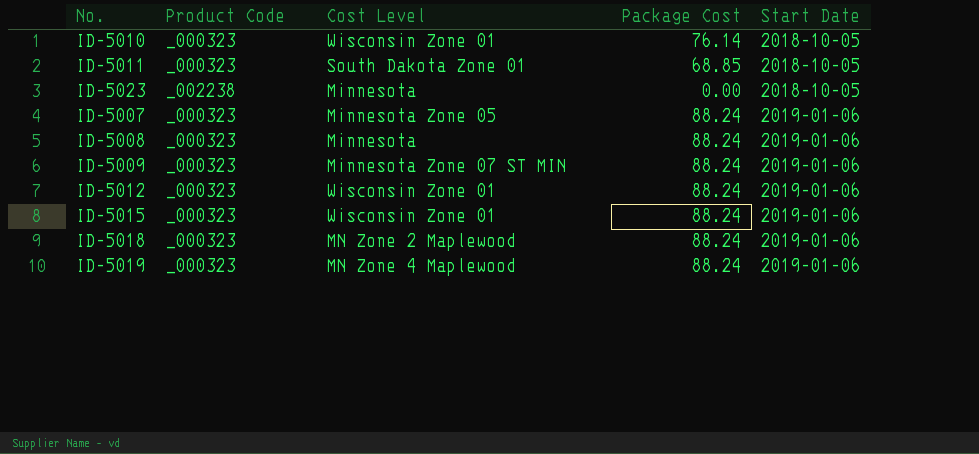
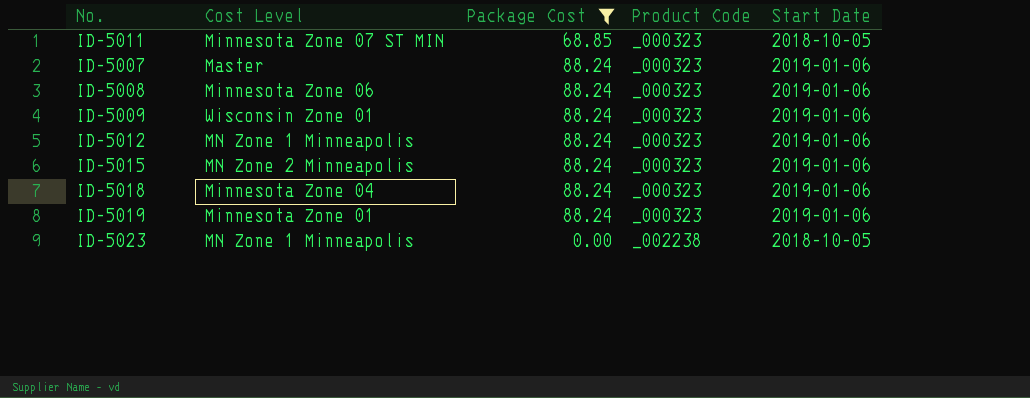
filter: none -> Package Cost != 76.14
row order: Start Date ascending -> Product Code ascending
column Product Code | position: 2 -> 4
ID-5011 | Cost Level: South Dakota Zone 01 -> Minnesota Zone 07 ST MIN
ID-5007 | Cost Level: Minnesota Zone 05 -> Master
ID-5008 | Cost Level: Minnesota -> Minnesota Zone 06
ID-5009 | Cost Level: Minnesota Zone 07 ST MIN -> Wisconsin Zone 01
ID-5012 | Cost Level: Wisconsin Zone 01 -> MN Zone 1 Minneapolis
ID-5015 | Cost Level: Wisconsin Zone 01 -> MN Zone 2 Minneapolis
ID-5018 | Cost Level: MN Zone 2 Maplewood -> Minnesota Zone 04
ID-5019 | Cost Level: MN Zone 4 Maplewood -> Minnesota Zone 01
ID-5023 | Cost Level: Minnesota -> MN Zone 1 Minneapolis

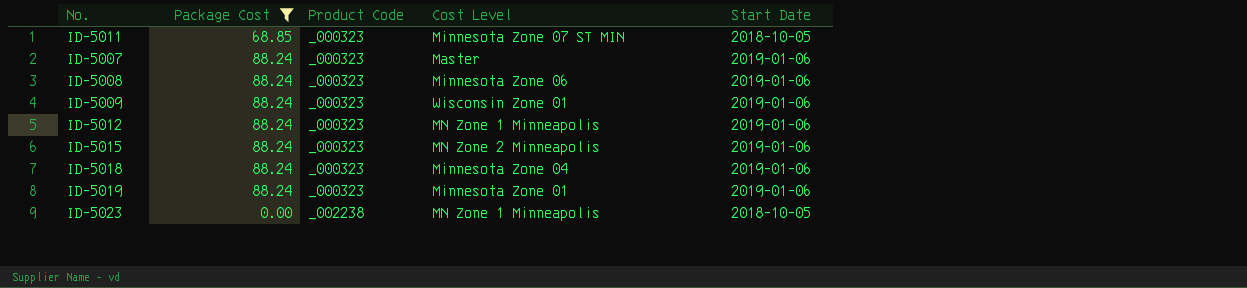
column Cost Level | position: 2 -> 4

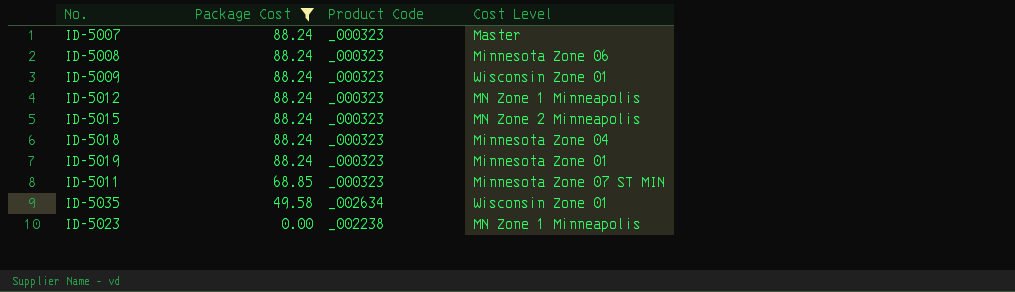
row order: Product Code ascending -> Package Cost descending
column Start Date | position: 5 -> none
row ID-5035: none -> 49.58 | _002634 | Wisconsin Zone 01

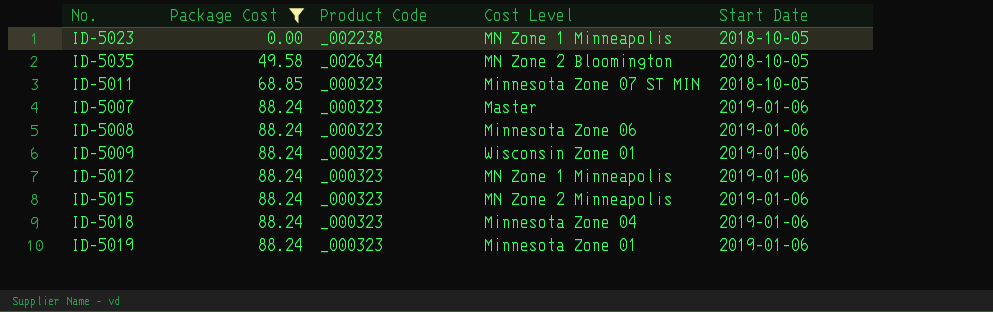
row order: Package Cost descending -> Package Cost ascending
column Start Date | position: none -> 5
ID-5035 | Cost Level: Wisconsin Zone 01 -> MN Zone 2 Bloomington

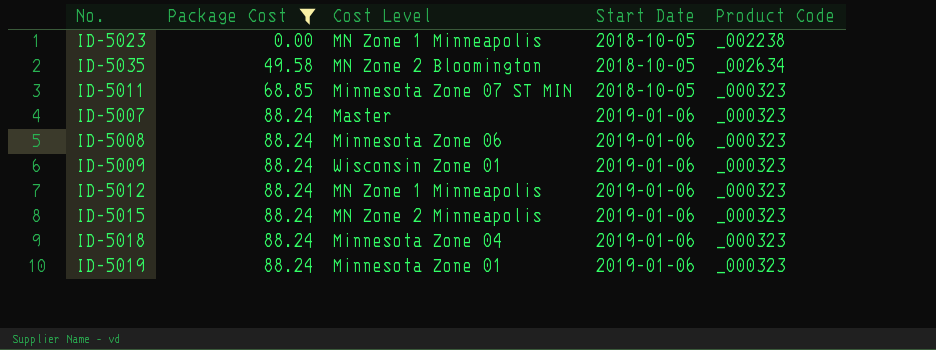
column Product Code | position: 3 -> 5

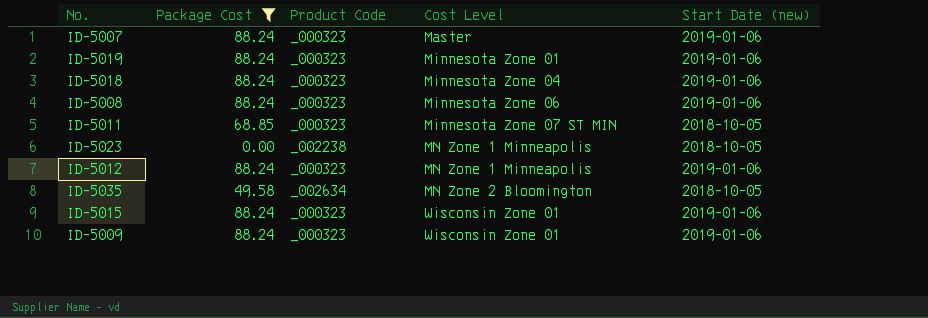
row order: Package Cost ascending -> Cost Level ascending
column Product Code | position: 5 -> 3
column name: Start Date -> Start Date (new)
ID-5015 | Cost Level: MN Zone 2 Minneapolis -> Wisconsin Zone 01

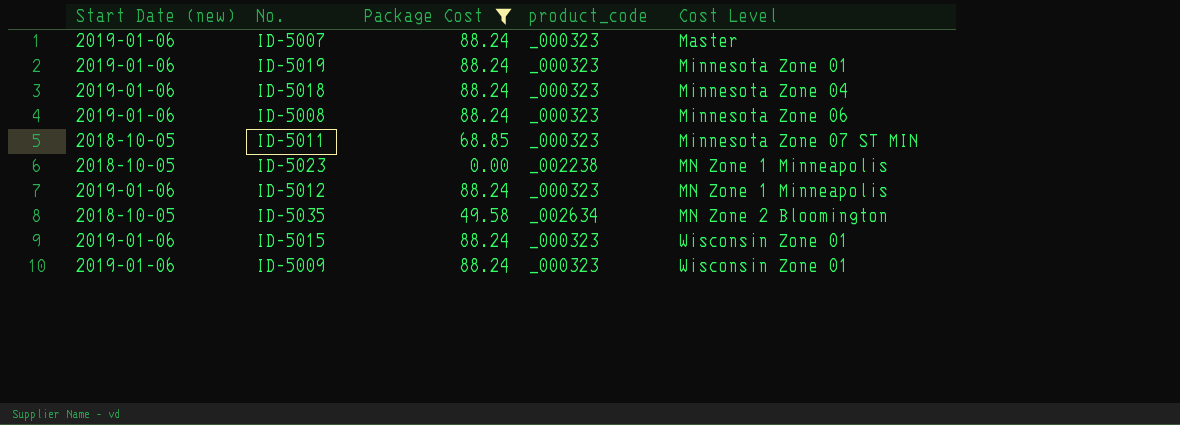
column Start Date (new) | position: 5 -> 1
column name: Product Code -> product_code

